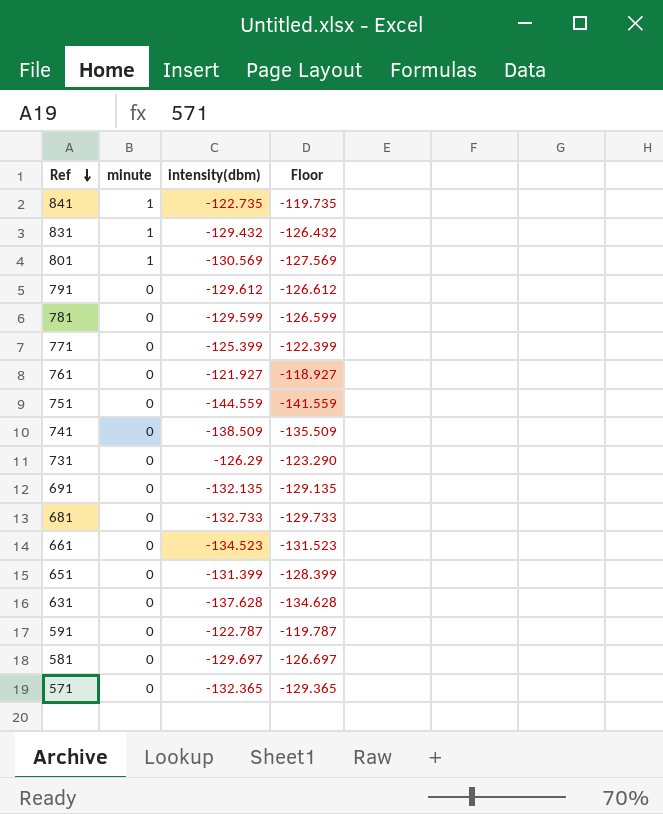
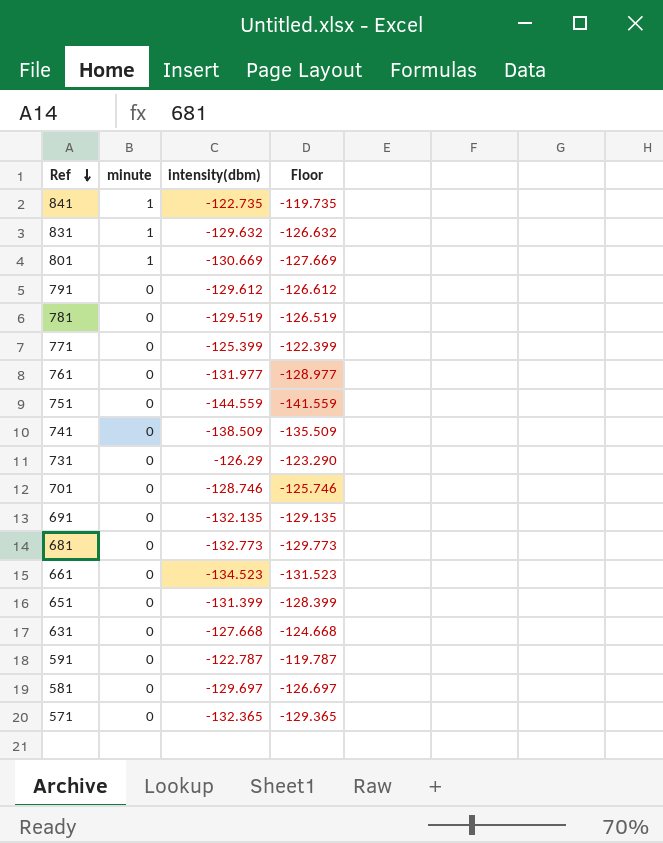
831 | intensity(dbm): -129.432 -> -129.632
831 | Floor: -126.432 -> -126.632
801 | intensity(dbm): -130.569 -> -130.669
801 | Floor: -127.569 -> -127.669
781 | intensity(dbm): -129.599 -> -129.519
781 | Floor: -126.599 -> -126.519
761 | intensity(dbm): -121.927 -> -131.977
761 | Floor: -118.927 -> -128.977
row 701: none -> 0 | -128.746 | -125.746
681 | intensity(dbm): -132.733 -> -132.773
681 | Floor: -129.733 -> -129.773
631 | intensity(dbm): -137.628 -> -127.668
631 | Floor: -134.628 -> -124.668

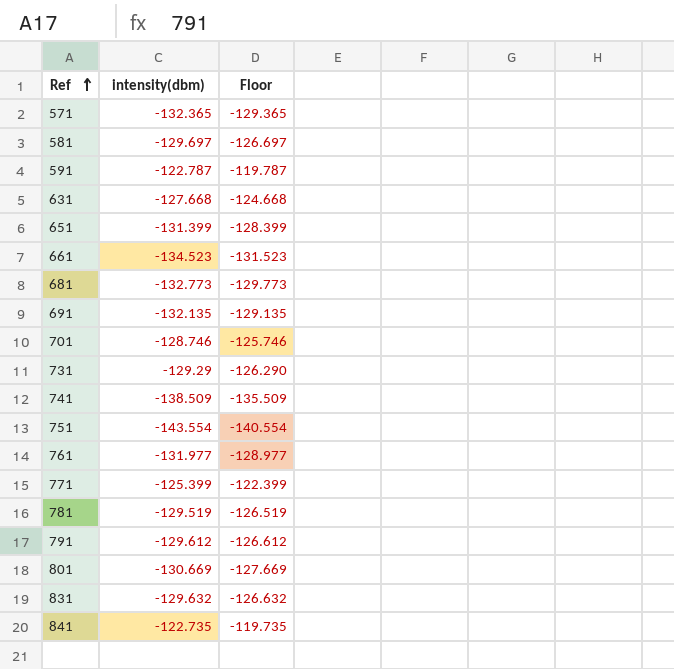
row order: Ref descending -> Ref ascending
column minute | position: 2 -> none
731 | intensity(dbm): -126.29 -> -129.29
731 | Floor: -123.290 -> -126.290
751 | intensity(dbm): -144.559 -> -143.554
751 | Floor: -141.559 -> -140.554

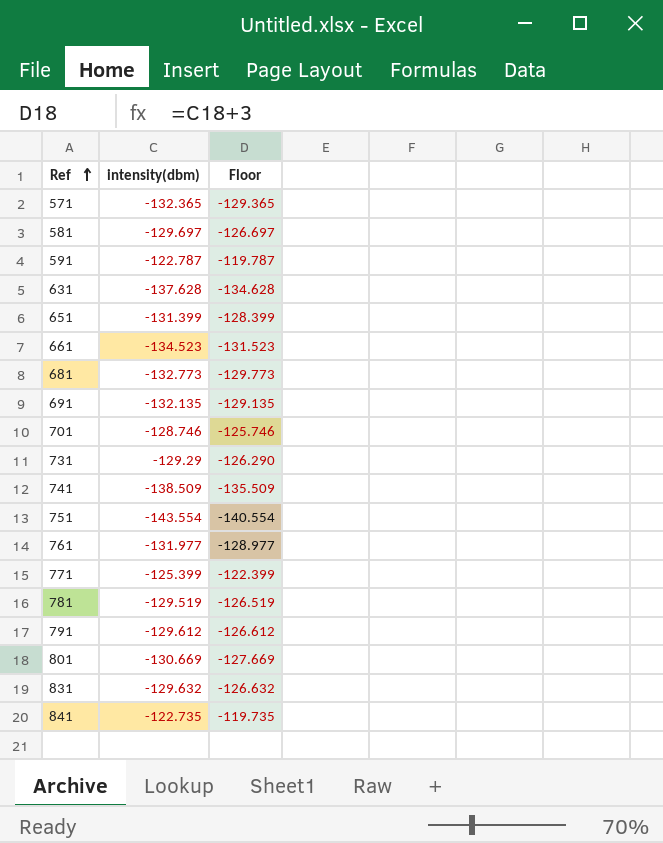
631 | intensity(dbm): -127.668 -> -137.628
631 | Floor: -124.668 -> -134.628

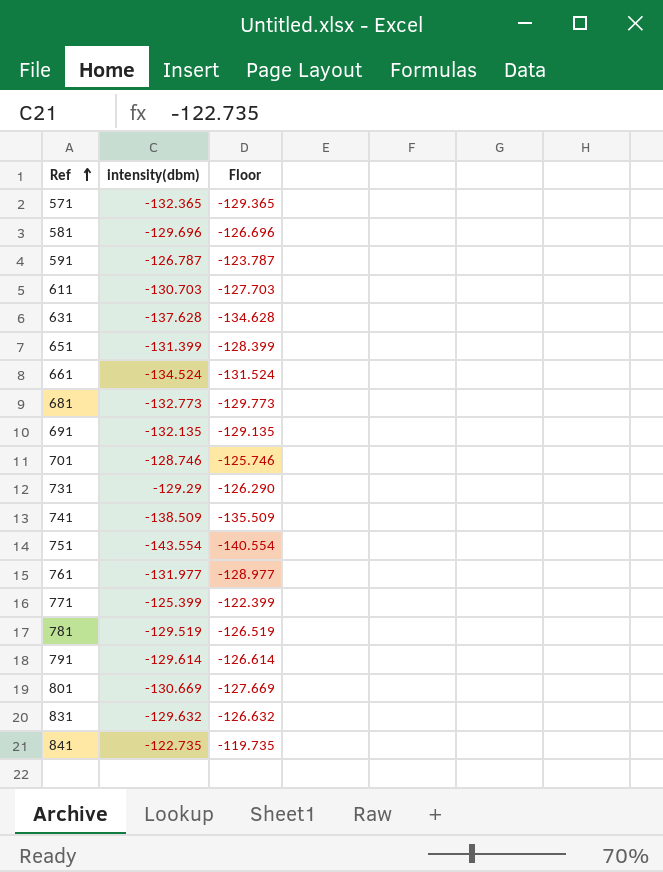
581 | intensity(dbm): -129.697 -> -129.696
581 | Floor: -126.697 -> -126.696
591 | intensity(dbm): -122.787 -> -126.787
591 | Floor: -119.787 -> -123.787
row 611: none -> -130.703 | -127.703
661 | intensity(dbm): -134.523 -> -134.524
661 | Floor: -131.523 -> -131.524
791 | intensity(dbm): -129.612 -> -129.614
791 | Floor: -126.612 -> -126.614

